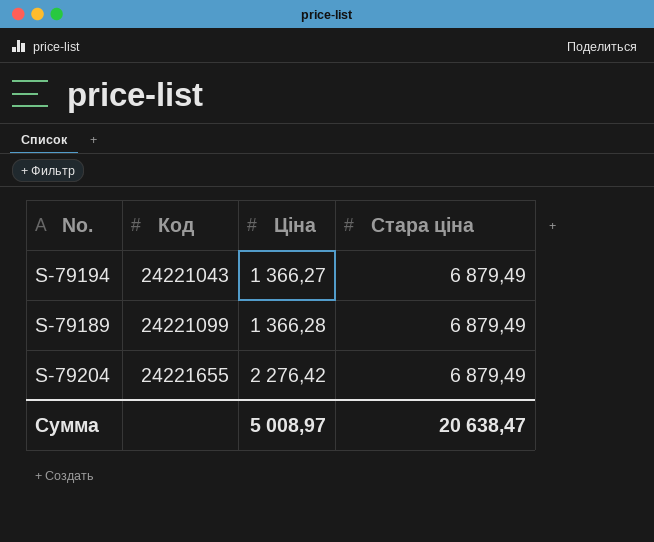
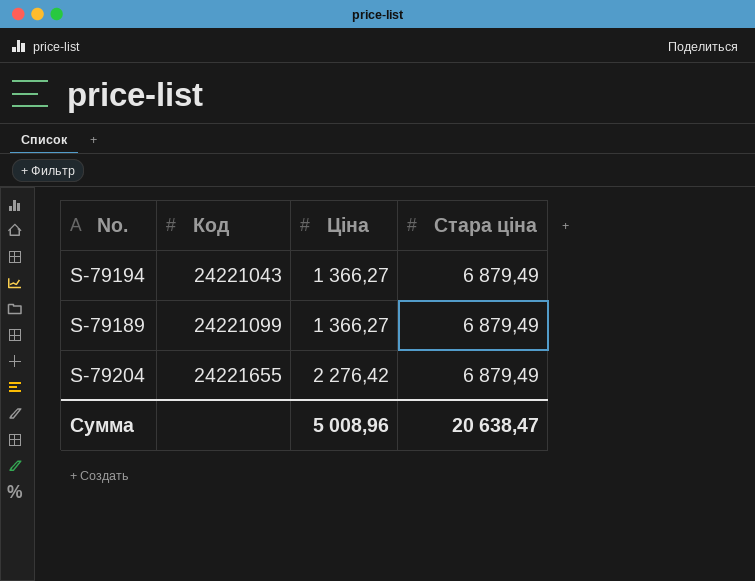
S-79189 | Ціна: 1 366,28 -> 1 366,27
Сумма | Ціна: 5 008,97 -> 5 008,96

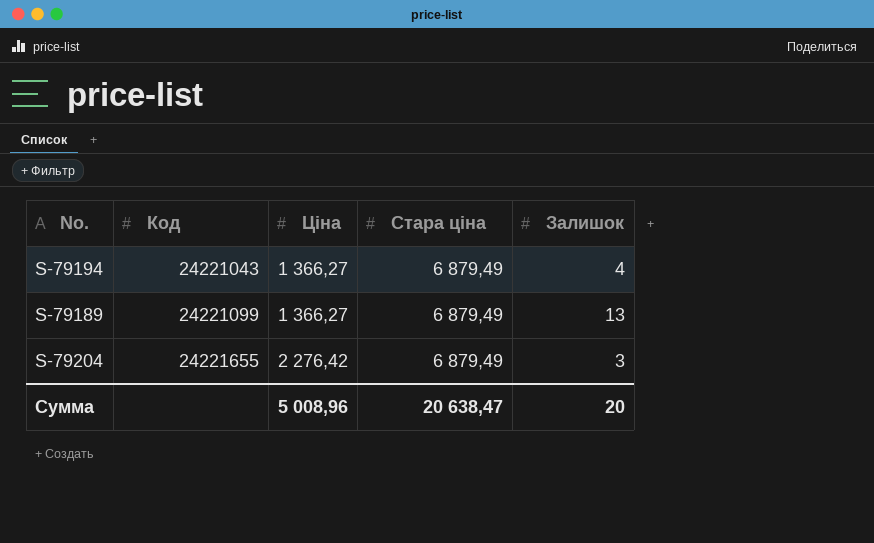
column Залишок | position: none -> 5

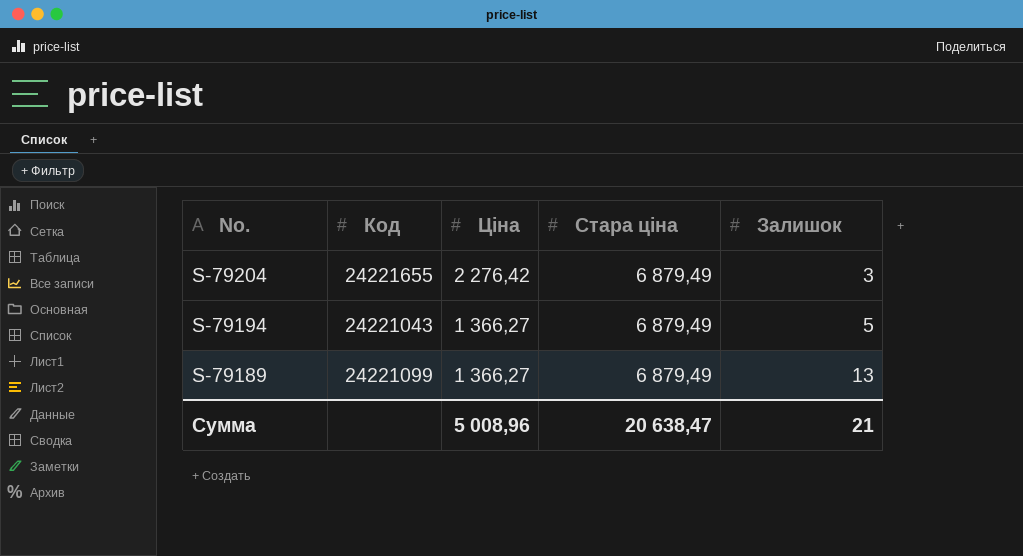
row order: Код ascending -> No. descending
S-79194 | Залишок: 4 -> 5
Сумма | Залишок: 20 -> 21

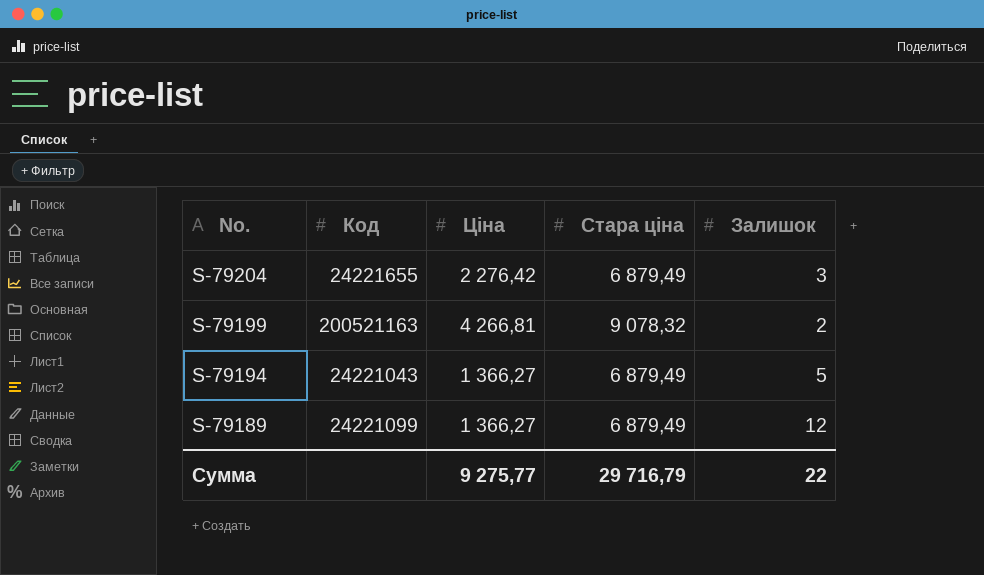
row S-79199: none -> 200521163 | 4 266,81 | 9 078,32 | 2
S-79189 | Залишок: 13 -> 12
Сумма | Ціна: 5 008,96 -> 9 275,77
Сумма | Стара ціна: 20 638,47 -> 29 716,79
Сумма | Залишок: 21 -> 22

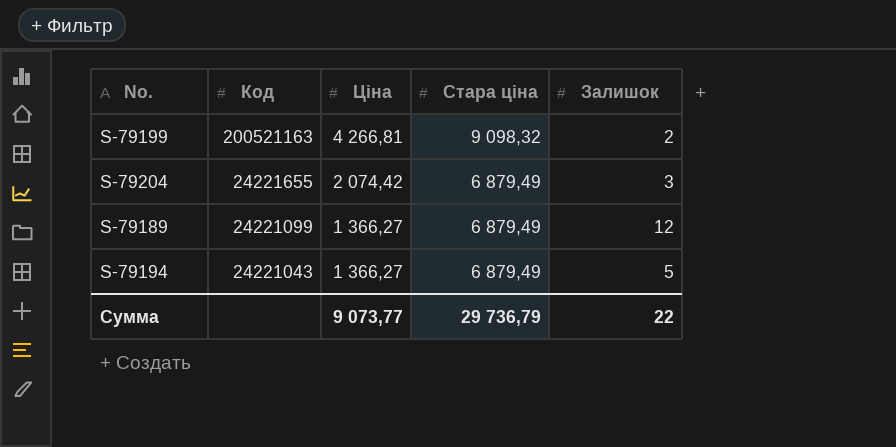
row order: No. descending -> Код descending
S-79199 | Стара ціна: 9 078,32 -> 9 098,32
S-79204 | Ціна: 2 276,42 -> 2 074,42
Сумма | Ціна: 9 275,77 -> 9 073,77
Сумма | Стара ціна: 29 716,79 -> 29 736,79

